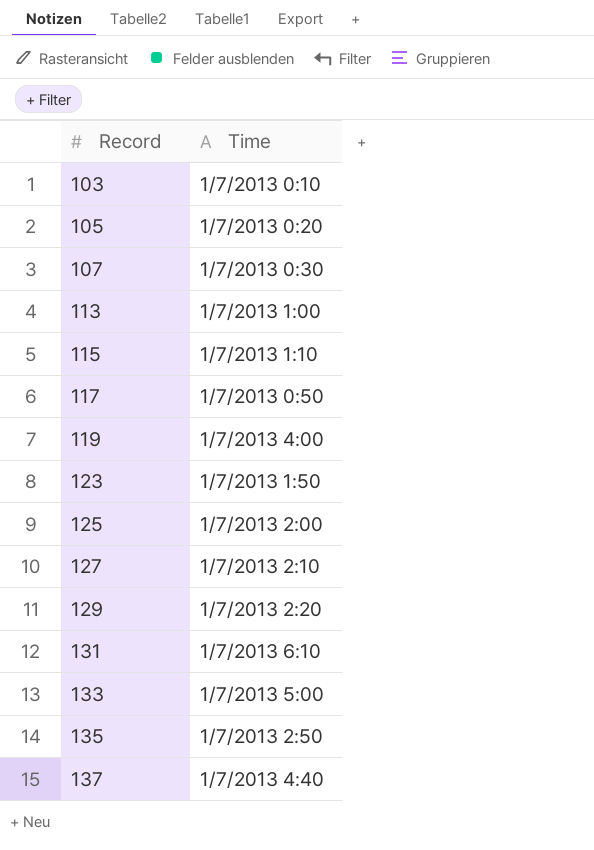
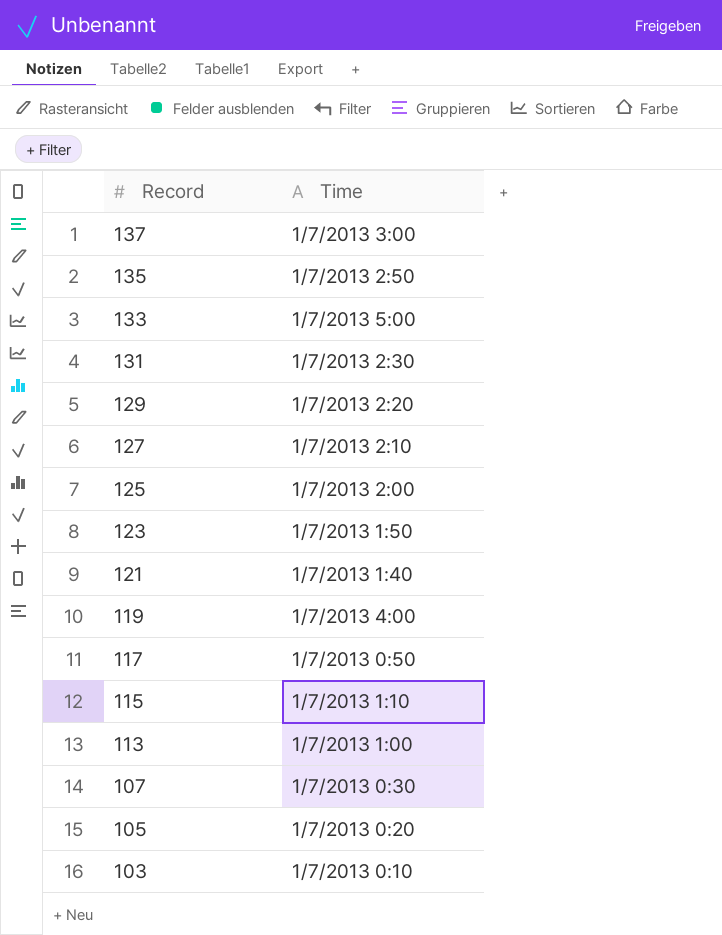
row order: Record ascending -> Record descending
137 | Time: 1/7/2013 4:40 -> 1/7/2013 3:00
131 | Time: 1/7/2013 6:10 -> 1/7/2013 2:30
row 121: none -> 1/7/2013 1:40

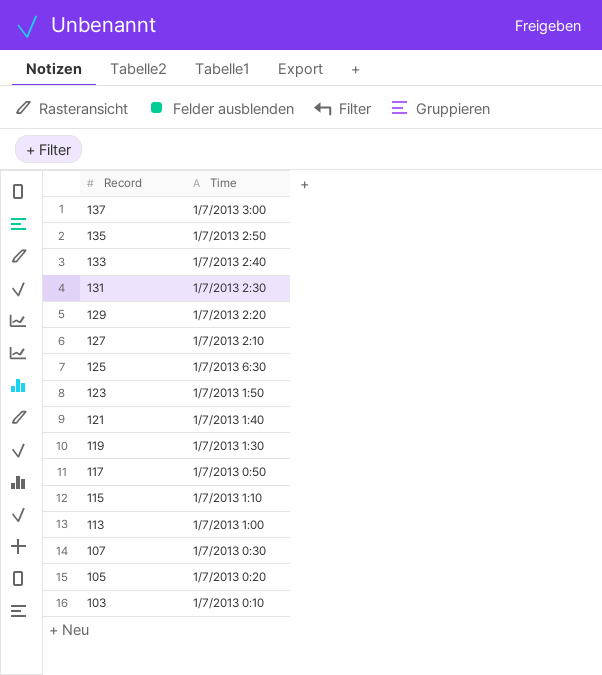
133 | Time: 1/7/2013 5:00 -> 1/7/2013 2:40
125 | Time: 1/7/2013 2:00 -> 1/7/2013 6:30
119 | Time: 1/7/2013 4:00 -> 1/7/2013 1:30

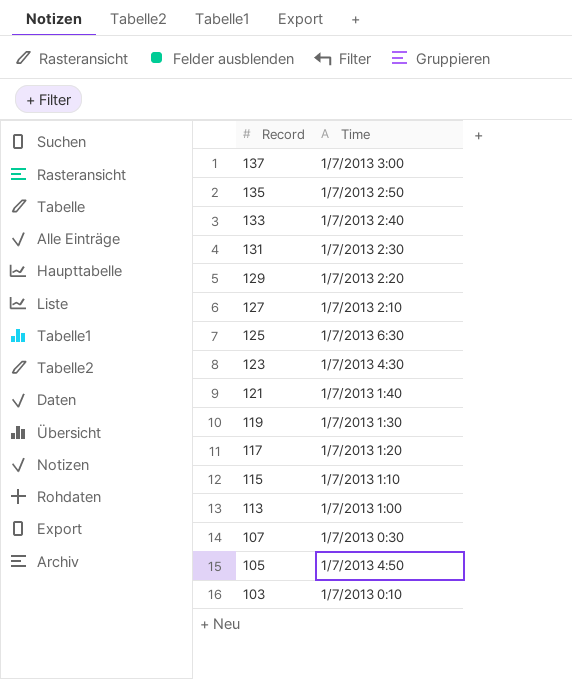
123 | Time: 1/7/2013 1:50 -> 1/7/2013 4:30
117 | Time: 1/7/2013 0:50 -> 1/7/2013 1:20
105 | Time: 1/7/2013 0:20 -> 1/7/2013 4:50

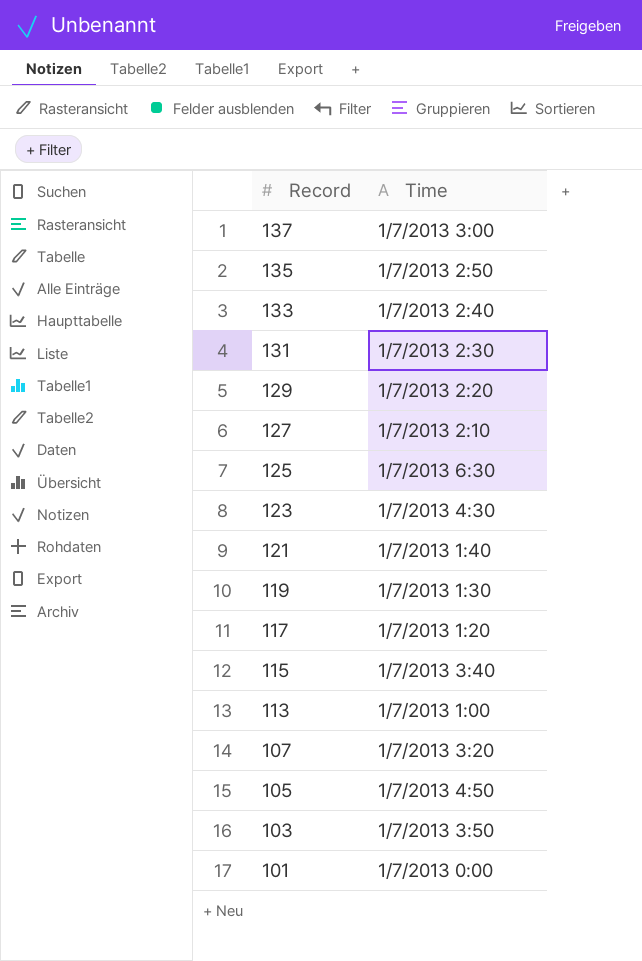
115 | Time: 1/7/2013 1:10 -> 1/7/2013 3:40
107 | Time: 1/7/2013 0:30 -> 1/7/2013 3:20
103 | Time: 1/7/2013 0:10 -> 1/7/2013 3:50
row 101: none -> 1/7/2013 0:00

